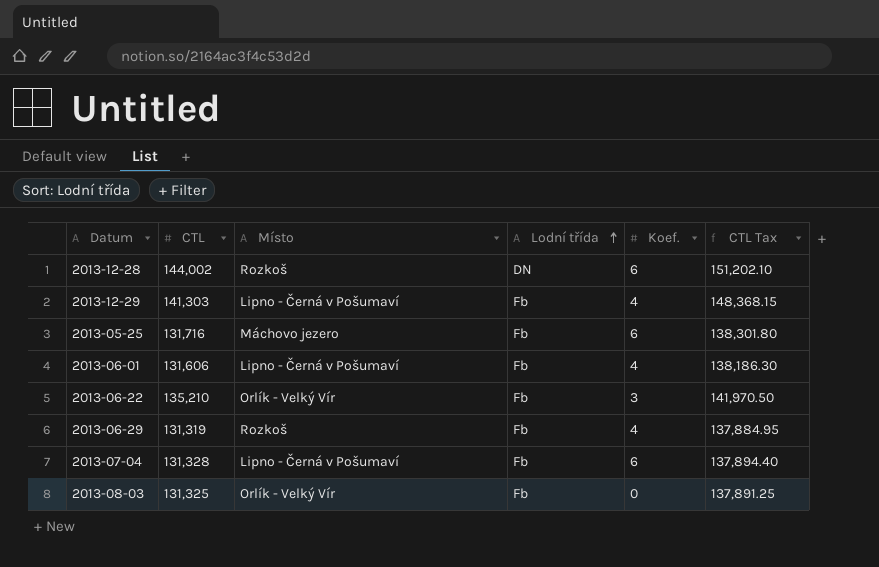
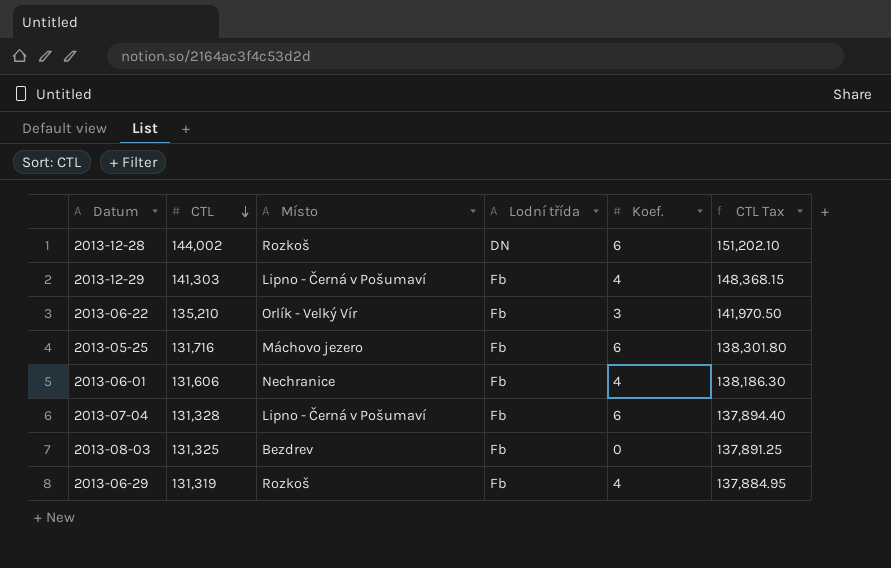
row order: Lodní třída ascending -> CTL descending
2013-06-01 | Místo: Lipno - Černá v Pošumaví -> Nechranice
2013-08-03 | Místo: Orlík - Velký Vír -> Bezdrev

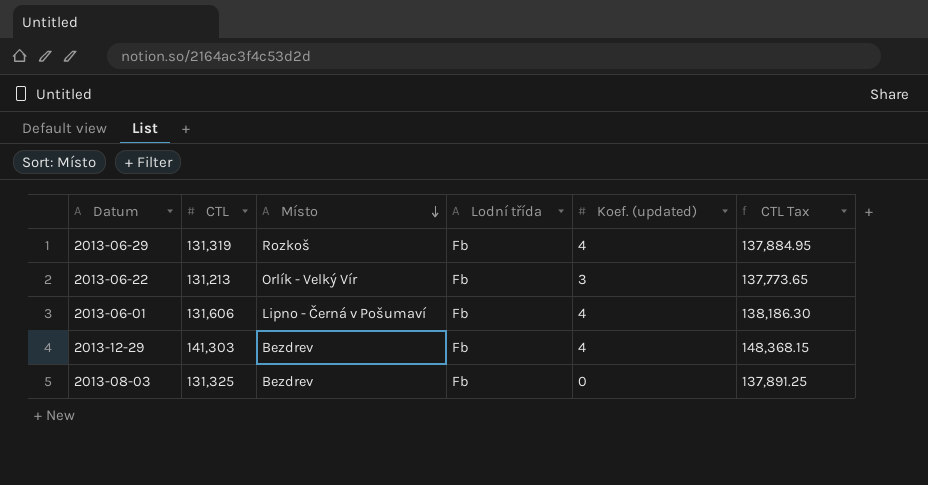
row order: CTL descending -> Místo descending
column name: Koef. -> Koef. (updated)
row 2013-12-28: 144,002 | Rozkoš | DN | 6 | 151,202.10 -> none
row 2013-05-25: 131,716 | Máchovo jezero | Fb | 6 | 138,301.80 -> none
row 2013-07-04: 131,328 | Lipno - Černá v Pošumaví | Fb | 6 | 137,894.40 -> none
2013-06-22 | CTL: 135,210 -> 131,213
2013-06-22 | CTL Tax: 141,970.50 -> 137,773.65
2013-06-01 | Místo: Nechranice -> Lipno - Černá v Pošumaví
2013-12-29 | Místo: Lipno - Černá v Pošumaví -> Bezdrev

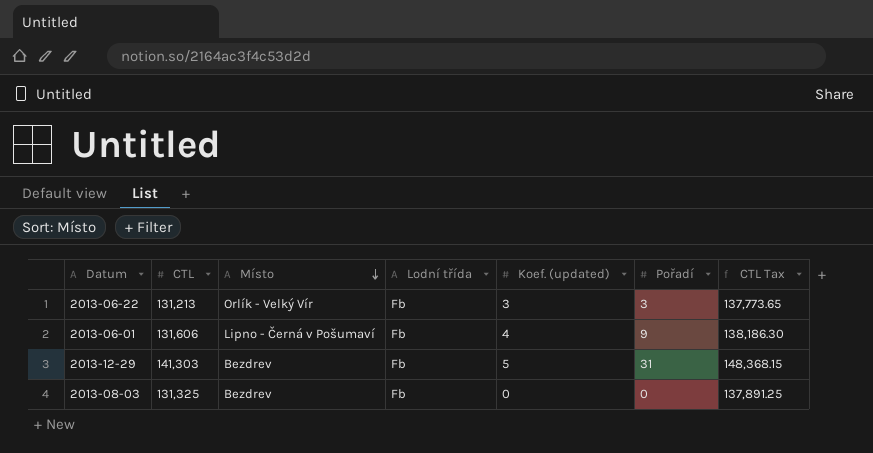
column Pořadí | position: none -> 6
row 2013-06-29: 131,319 | Rozkoš | Fb | 4 | 137,884.95 -> none
2013-12-29 | Koef. (updated): 4 -> 5

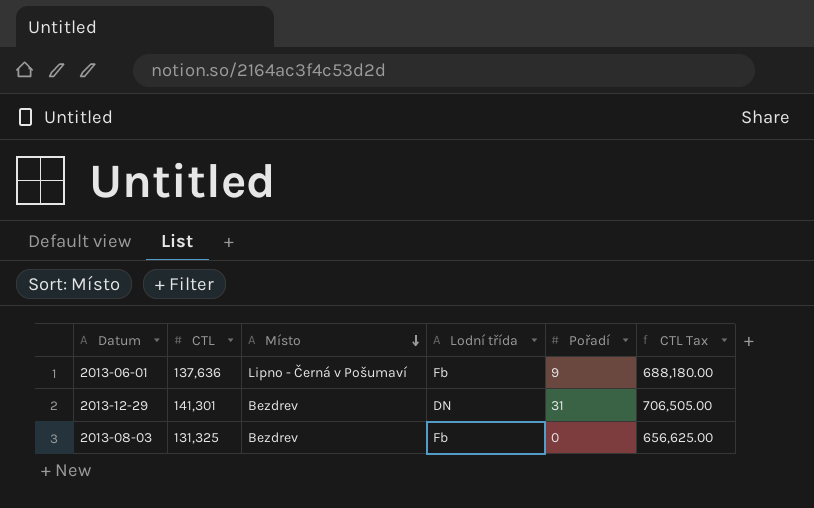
column Koef. (updated) | position: 5 -> none
column CTL Tax | formula: [CTL] * 1.05 -> [CTL] * 5
row 2013-06-22: 131,213 | Orlík - Velký Vír | Fb | 3 | 3 | 137,773.65 -> none
2013-06-01 | CTL: 131,606 -> 137,636
2013-12-29 | CTL: 141,303 -> 141,301
2013-12-29 | Lodní třída: Fb -> DN

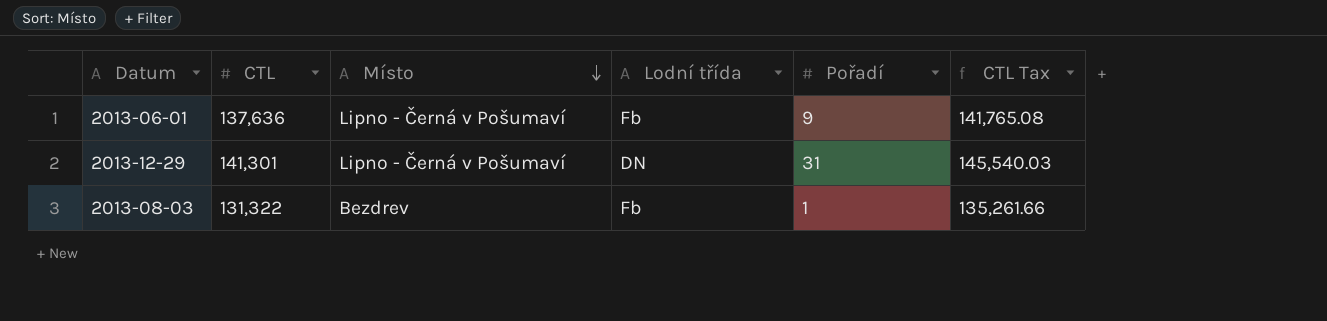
column CTL Tax | formula: [CTL] * 5 -> [CTL] * 1.03
2013-12-29 | Místo: Bezdrev -> Lipno - Černá v Pošumaví
2013-08-03 | CTL: 131,325 -> 131,322
2013-08-03 | Pořadí: 0 -> 1

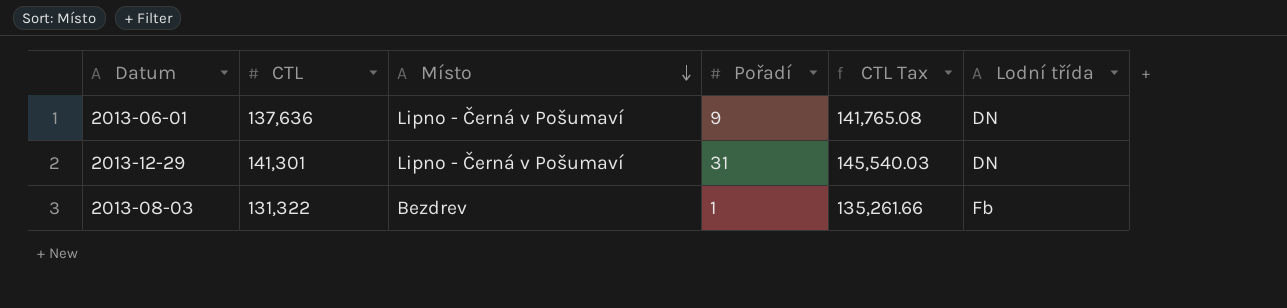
column Lodní třída | position: 4 -> 6
2013-06-01 | Lodní třída: Fb -> DN

